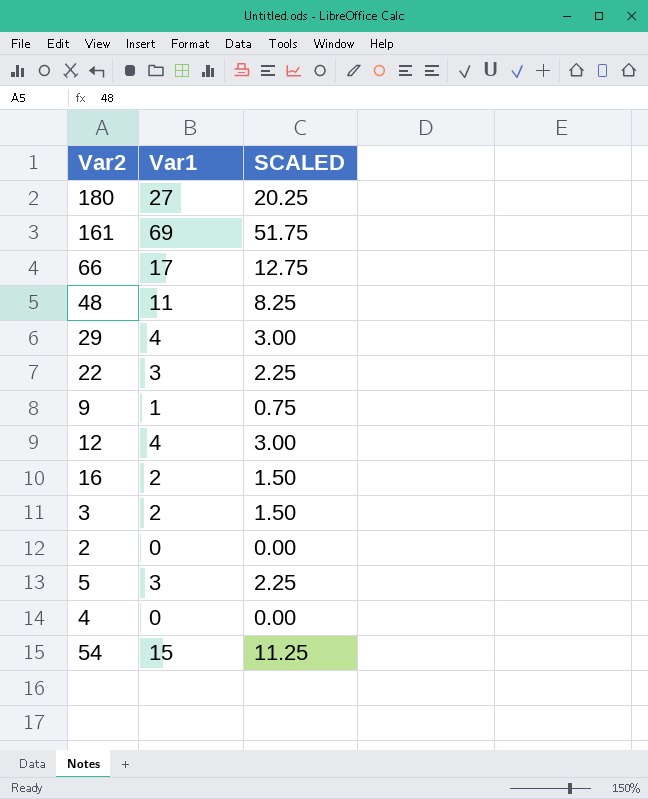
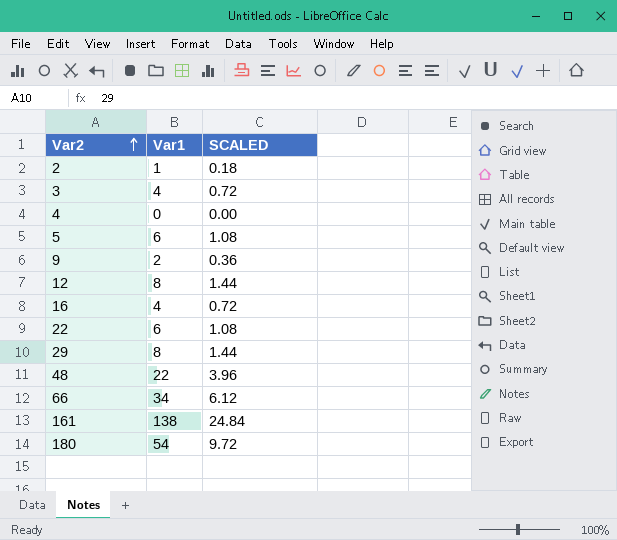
row order: none -> Var2 ascending
column SCALED | formula: [Var1] * 0.75 -> [Var1] * 0.18
row 54: 15 | 11.25 -> none
2 | Var1: 0 -> 1
3 | Var1: 2 -> 4
5 | Var1: 3 -> 6
9 | Var1: 1 -> 2
12 | Var1: 4 -> 8
16 | Var1: 2 -> 4
22 | Var1: 3 -> 6
29 | Var1: 4 -> 8
48 | Var1: 11 -> 22
66 | Var1: 17 -> 34
161 | Var1: 69 -> 138
180 | Var1: 27 -> 54

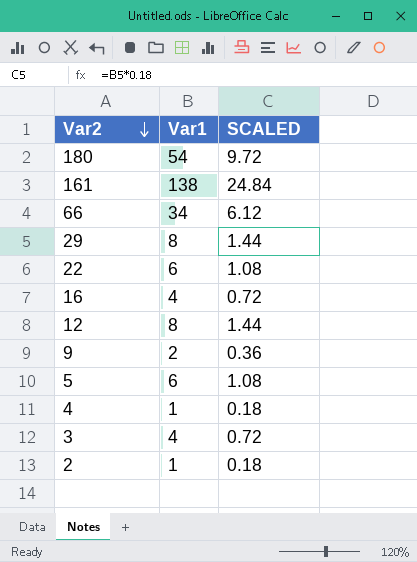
row order: Var2 ascending -> Var2 descending
row 48: 22 | 3.96 -> none
4 | Var1: 0 -> 1
4 | SCALED: 0.00 -> 0.18

